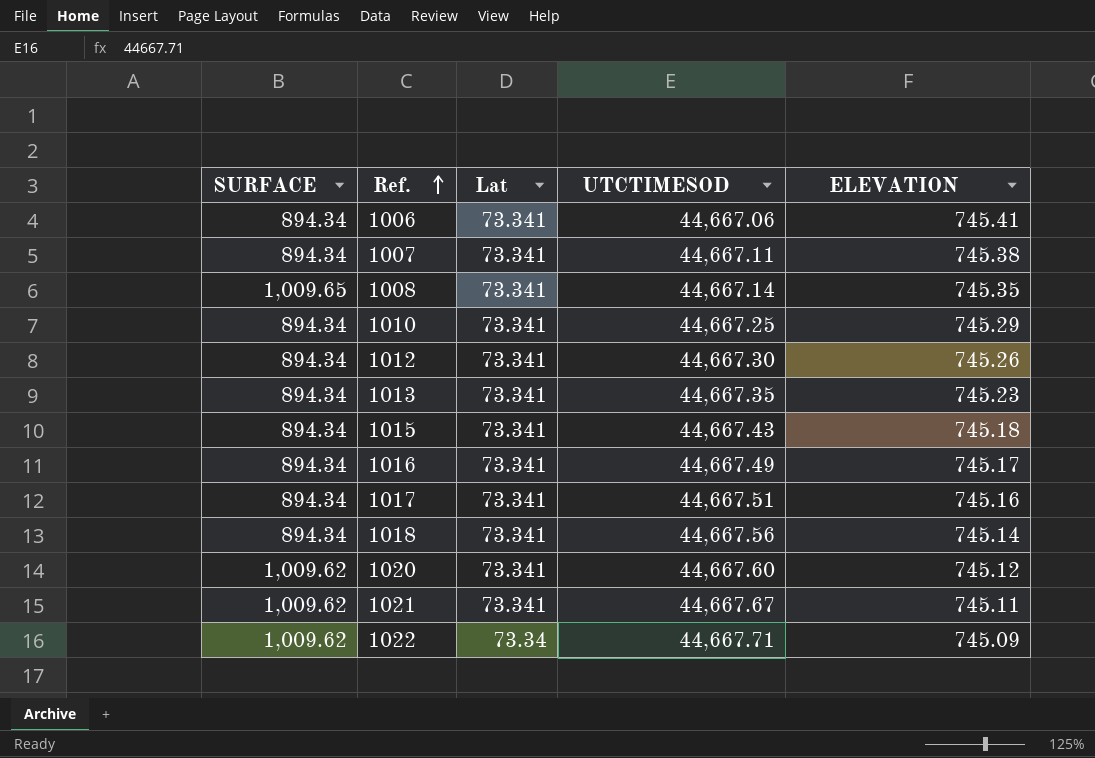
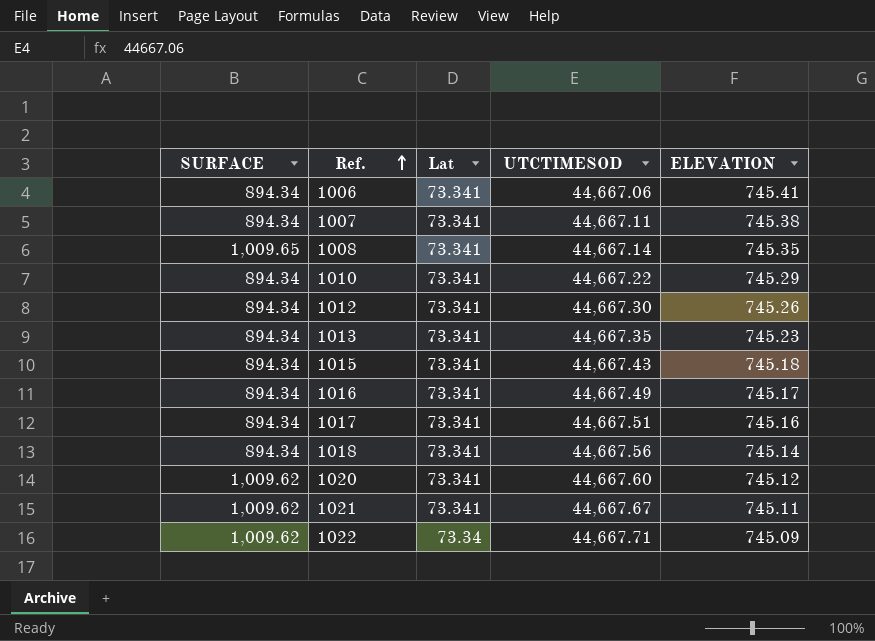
1010 | UTCTIMESOD: 44,667.25 -> 44,667.22

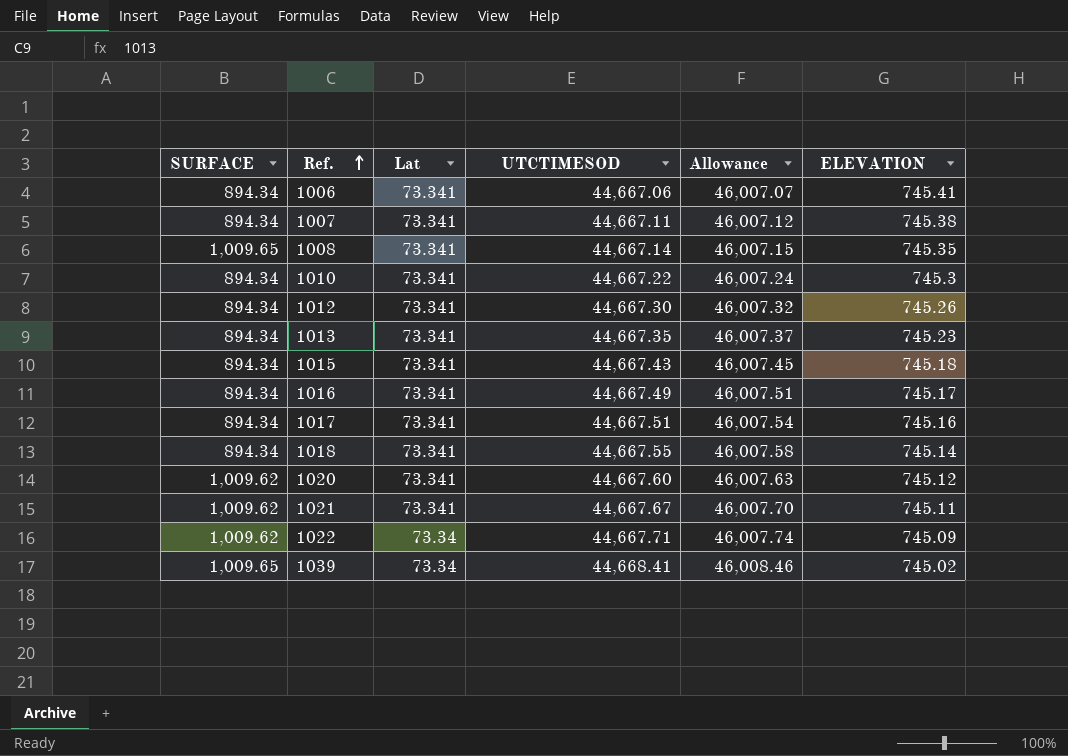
column Allowance | formula: none -> [UTCTIMESOD] * 1.03
1010 | ELEVATION: 745.29 -> 745.3
1018 | UTCTIMESOD: 44,667.56 -> 44,667.55
row 1039: none -> 1,009.65 | 73.34 | 44,668.41 | 46,008.46 | 745.02

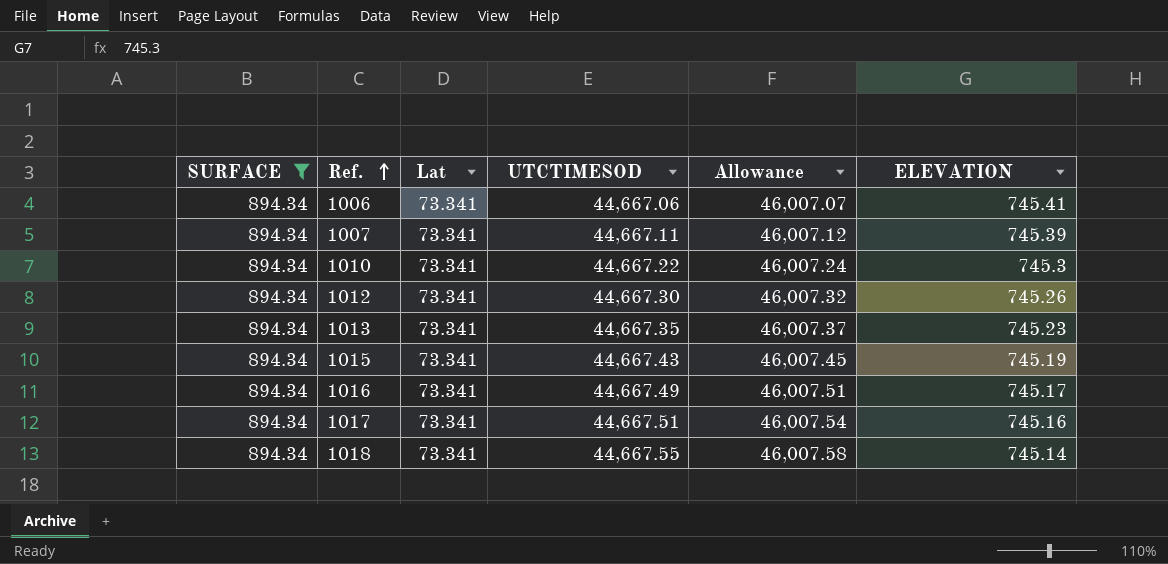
filter: none -> SURFACE = 894.34
1007 | ELEVATION: 745.38 -> 745.39
1015 | ELEVATION: 745.18 -> 745.19

